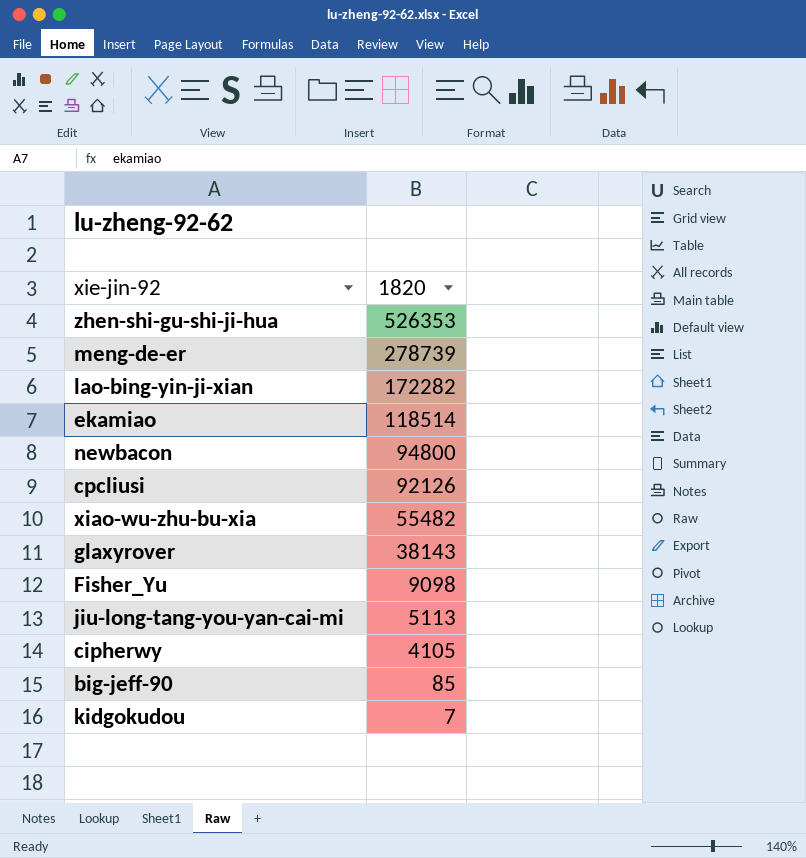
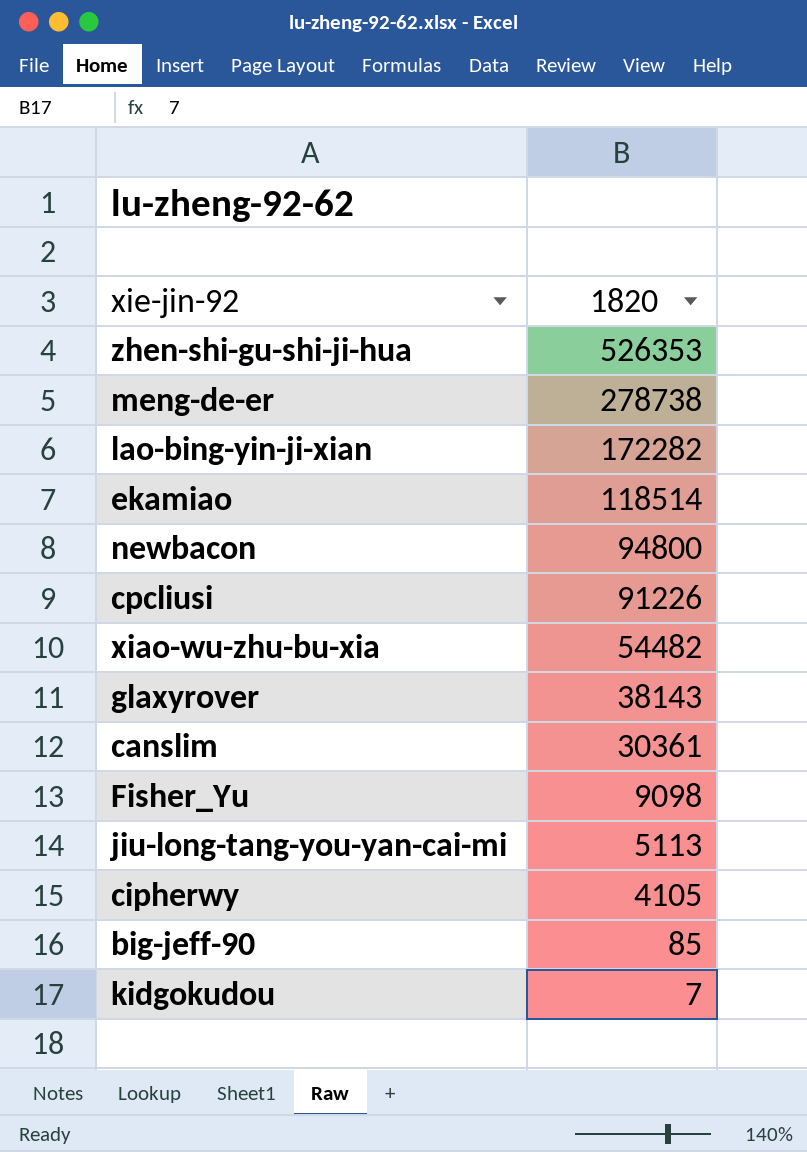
meng-de-er | 1820: 278739 -> 278738
cpcliusi | 1820: 92126 -> 91226
xiao-wu-zhu-bu-xia | 1820: 55482 -> 54482
row canslim: none -> 30361

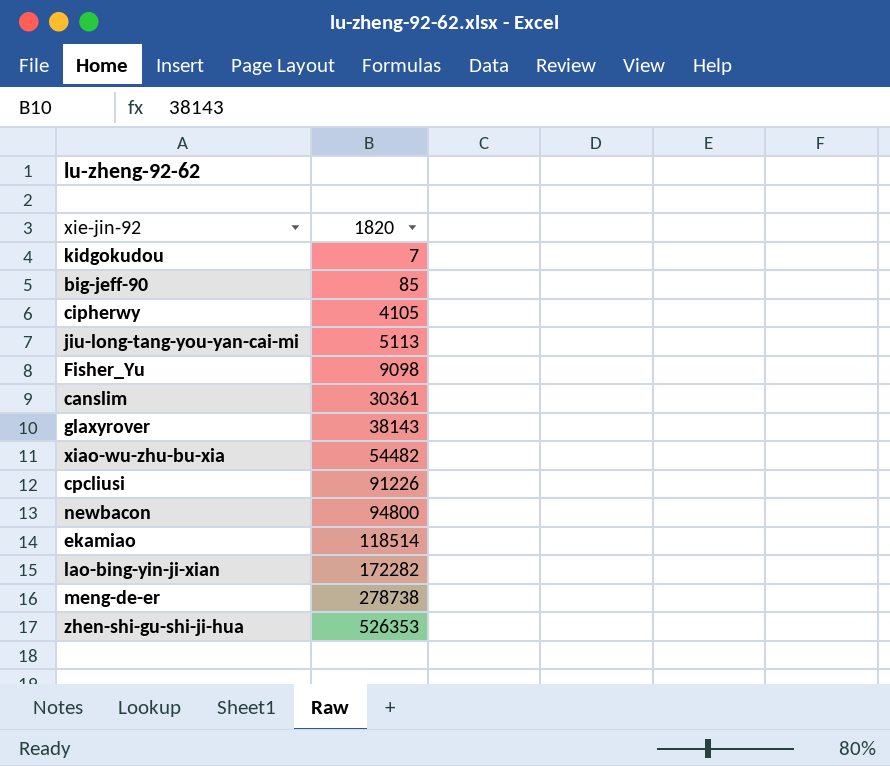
row order: 1820 descending -> 1820 ascending

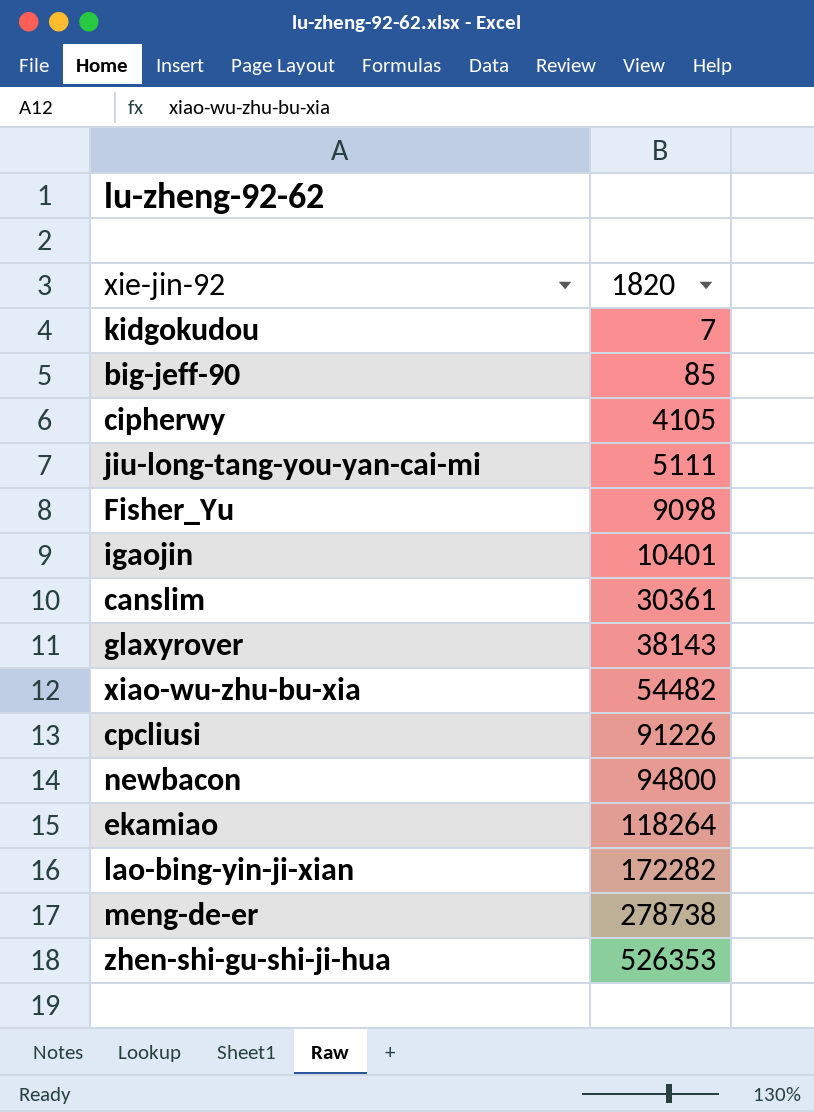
jiu-long-tang-you-yan-cai-mi | 1820: 5113 -> 5111
row igaojin: none -> 10401
ekamiao | 1820: 118514 -> 118264

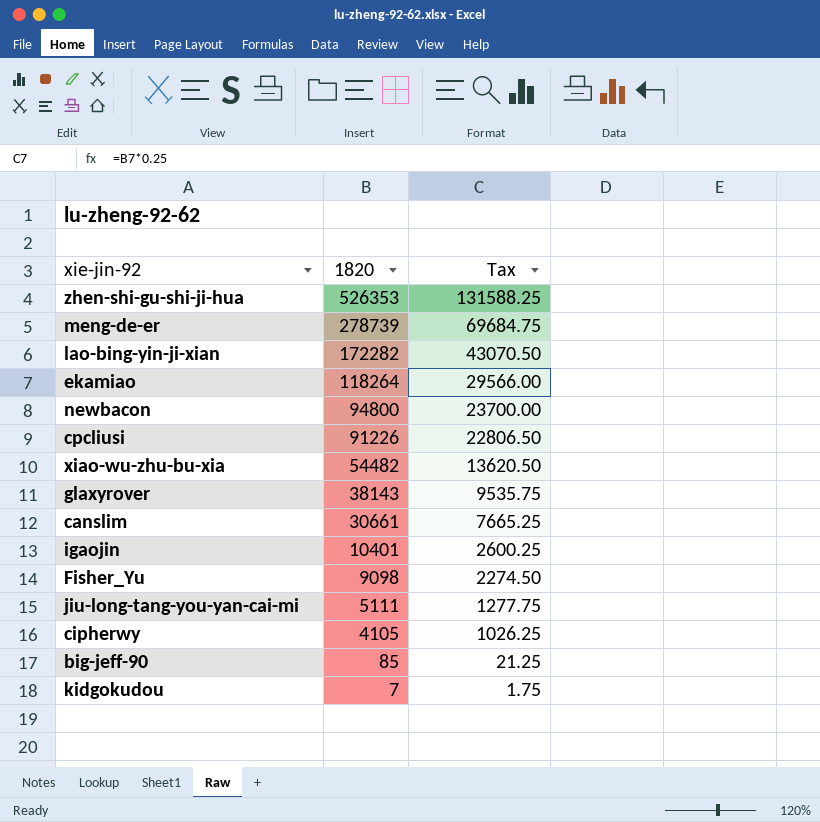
row order: 1820 ascending -> 1820 descending
column Tax | formula: none -> [1820] * 0.25
meng-de-er | 1820: 278738 -> 278739
canslim | 1820: 30361 -> 30661

